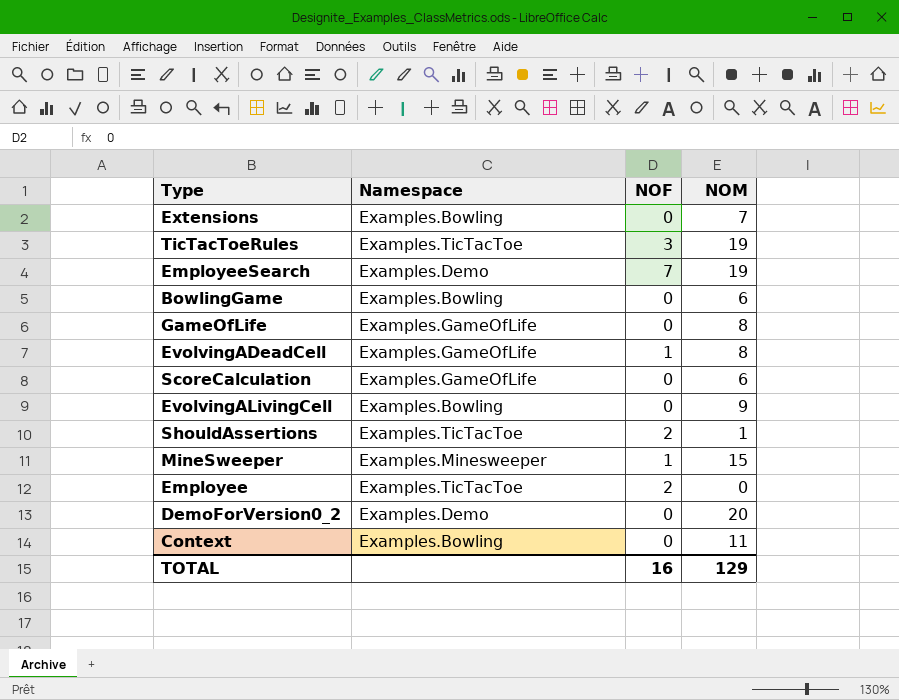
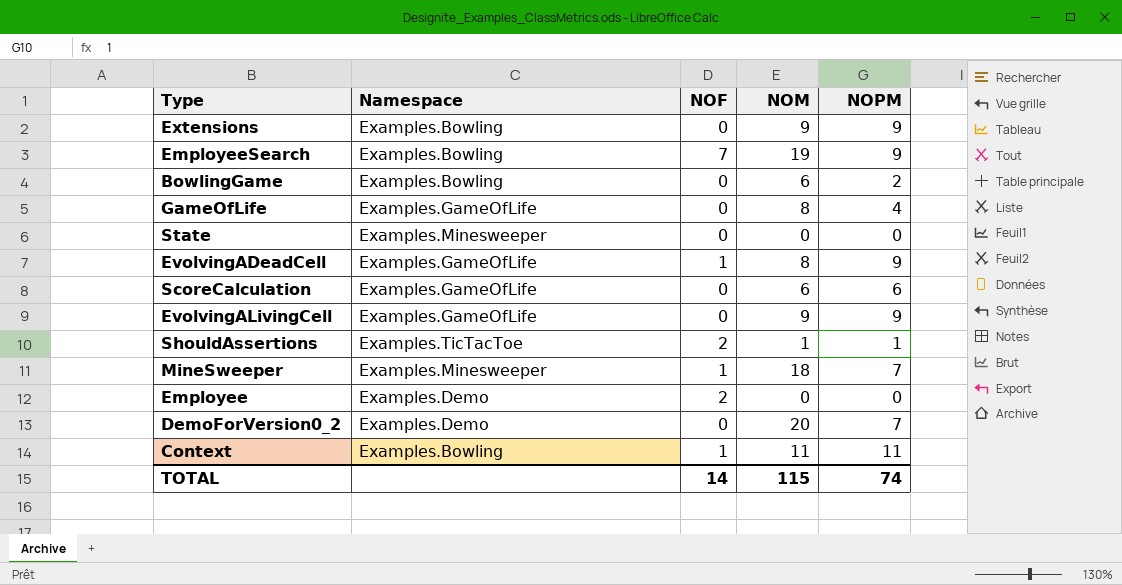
column NOPM | position: none -> 5
row TicTacToeRules: Examples.TicTacToe | 3 | 19 -> none
Extensions | NOM: 7 -> 9
EmployeeSearch | Namespace: Examples.Demo -> Examples.Bowling
row State: none -> Examples.Minesweeper | 0 | 0 | 0
EvolvingALivingCell | Namespace: Examples.Bowling -> Examples.GameOfLife
MineSweeper | NOM: 15 -> 18
Employee | Namespace: Examples.TicTacToe -> Examples.Demo
Context | NOF: 0 -> 1
TOTAL | NOF: 16 -> 14
TOTAL | NOM: 129 -> 115

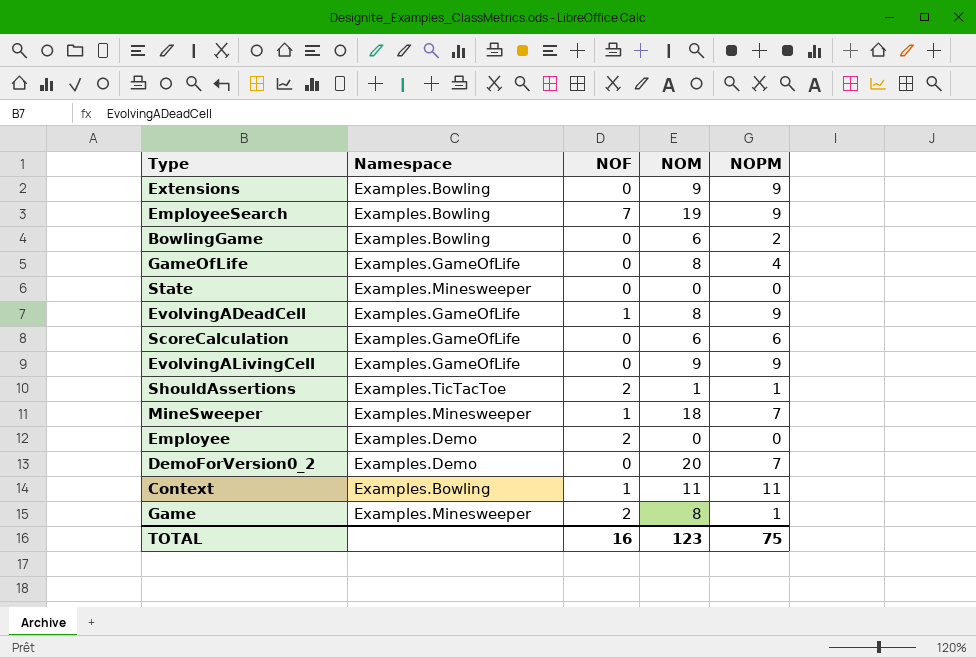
row Game: none -> Examples.Minesweeper | 2 | 8 | 1
TOTAL | NOF: 14 -> 16
TOTAL | NOM: 115 -> 123
TOTAL | NOPM: 74 -> 75

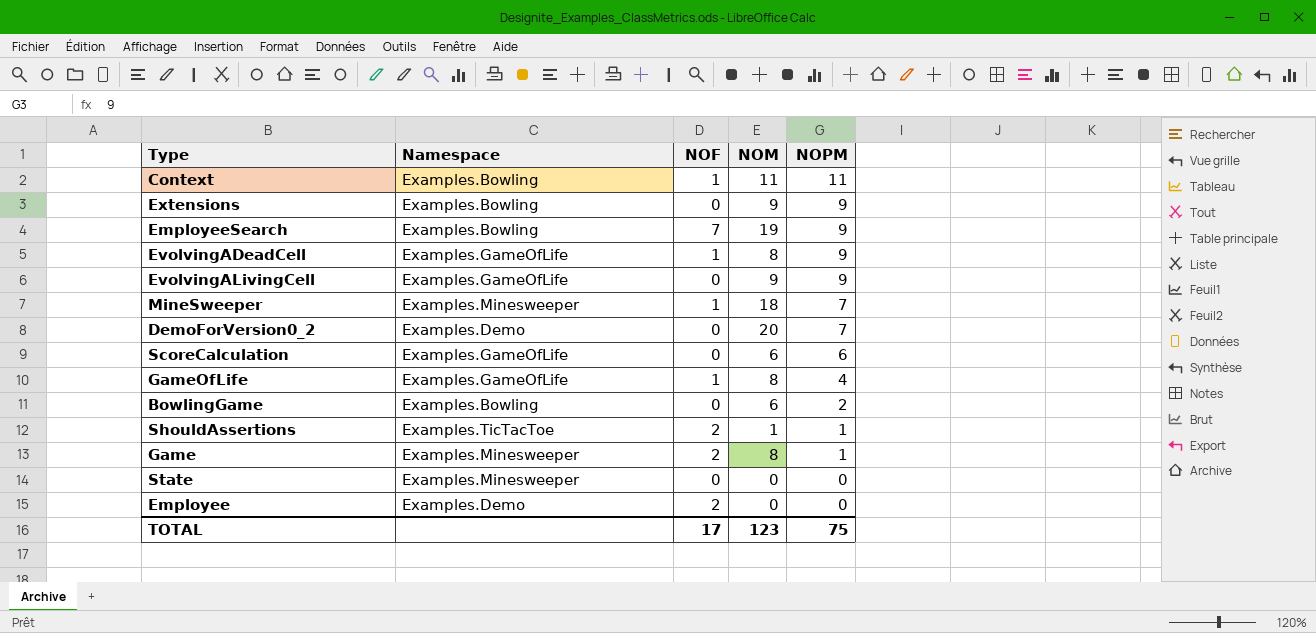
row order: none -> NOPM descending
GameOfLife | NOF: 0 -> 1
TOTAL | NOF: 16 -> 17

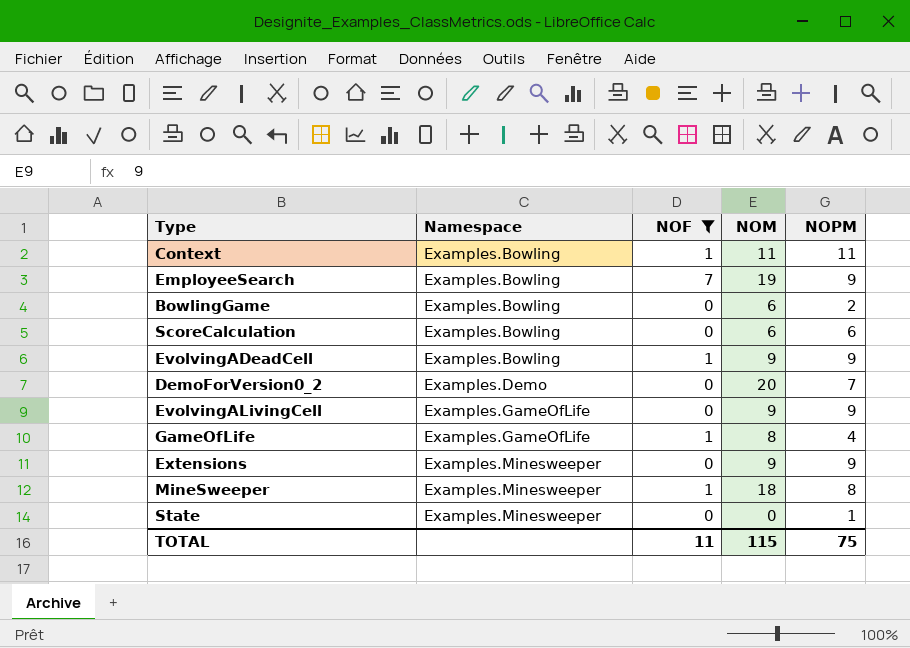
filter: none -> NOF != 2
row order: NOPM descending -> Namespace ascending
ScoreCalculation | Namespace: Examples.GameOfLife -> Examples.Bowling
EvolvingADeadCell | Namespace: Examples.GameOfLife -> Examples.Bowling
EvolvingADeadCell | NOM: 8 -> 9
Extensions | Namespace: Examples.Bowling -> Examples.Minesweeper
MineSweeper | NOPM: 7 -> 8
State | NOPM: 0 -> 1
TOTAL | NOF: 17 -> 11
TOTAL | NOM: 123 -> 115

